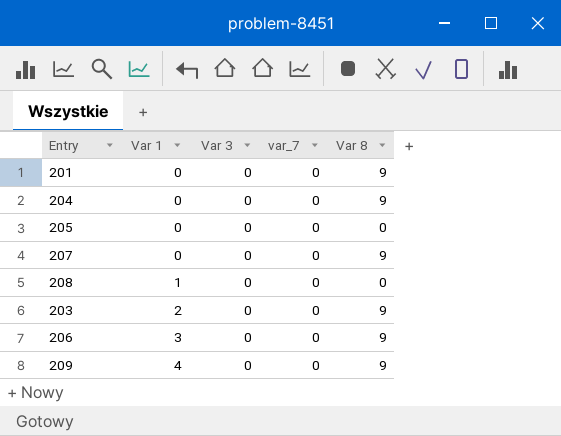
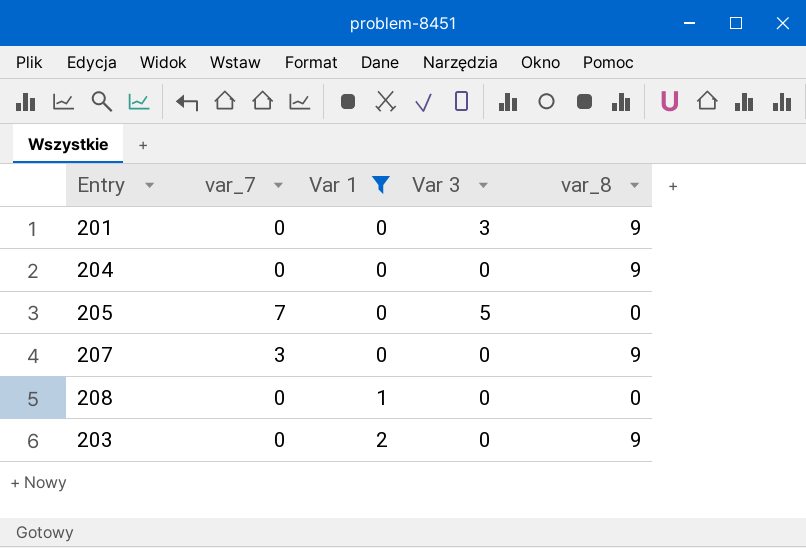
filter: none -> Var 1 <= 2
column var_7 | position: 4 -> 2
column name: Var 8 -> var_8
201 | Var 3: 0 -> 3
205 | var_7: 0 -> 7
205 | Var 3: 0 -> 5
207 | var_7: 0 -> 3

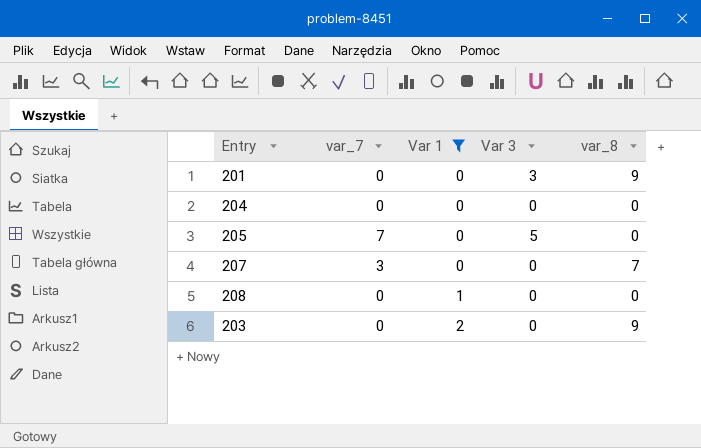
204 | var_8: 9 -> 0
207 | var_8: 9 -> 7

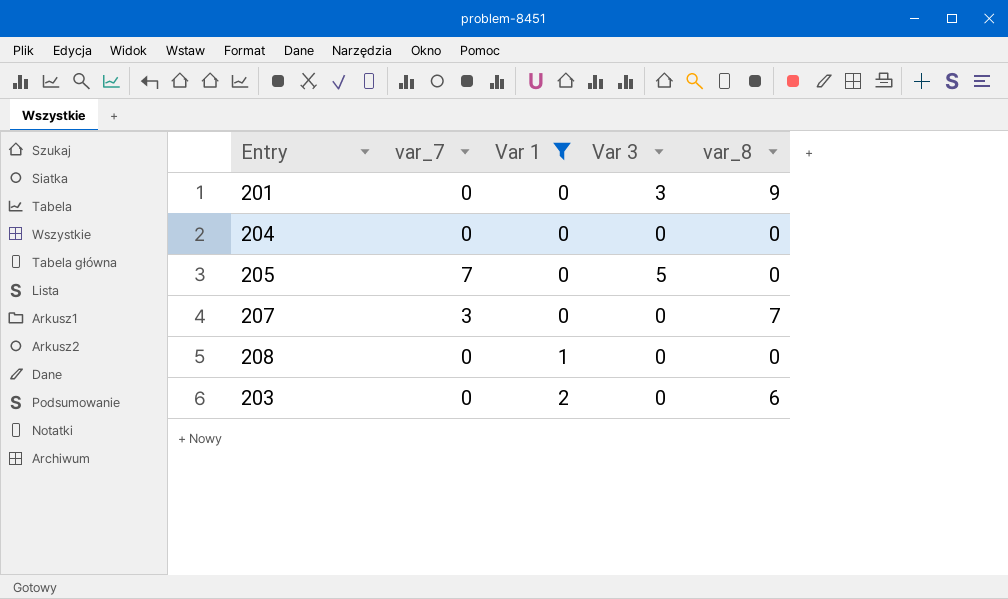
203 | var_8: 9 -> 6

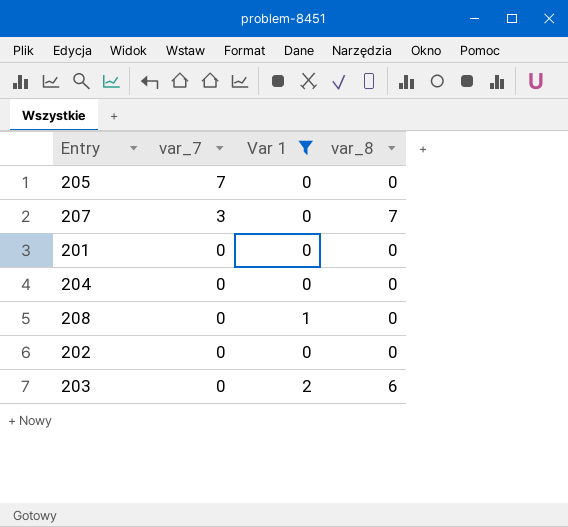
row order: Var 1 ascending -> var_7 descending
column Var 3 | position: 4 -> none
201 | var_8: 9 -> 0
row 202: none -> 0 | 0 | 0

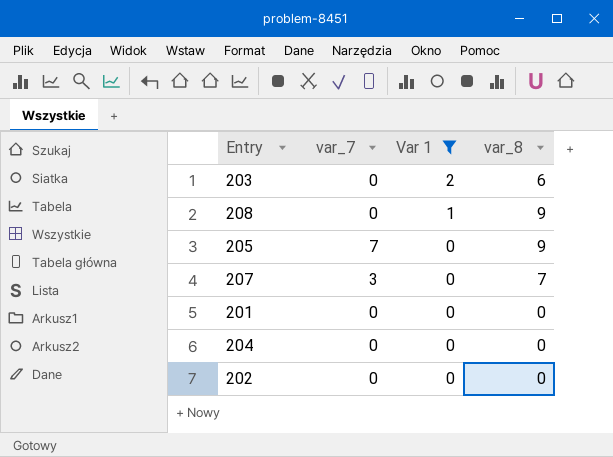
row order: var_7 descending -> Var 1 descending
208 | var_8: 0 -> 9
205 | var_8: 0 -> 9

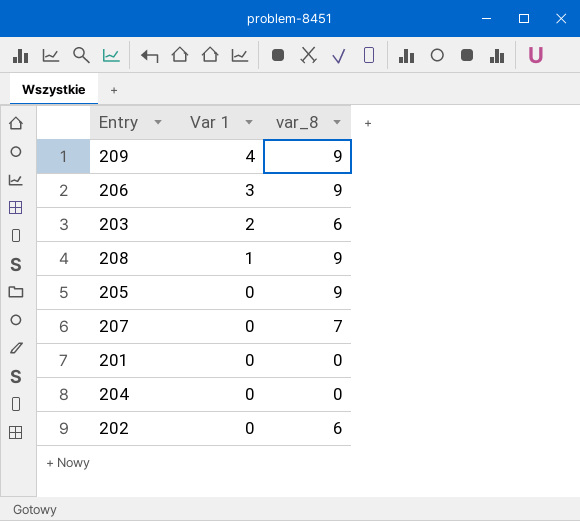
filter: Var 1 <= 2 -> none
column var_7 | position: 2 -> none
202 | var_8: 0 -> 6

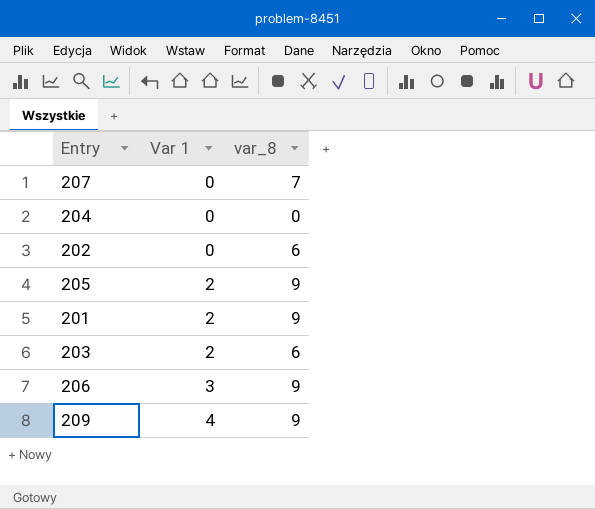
row order: Var 1 descending -> Var 1 ascending
row 208: 1 | 9 -> none
205 | Var 1: 0 -> 2
201 | Var 1: 0 -> 2
201 | var_8: 0 -> 9

